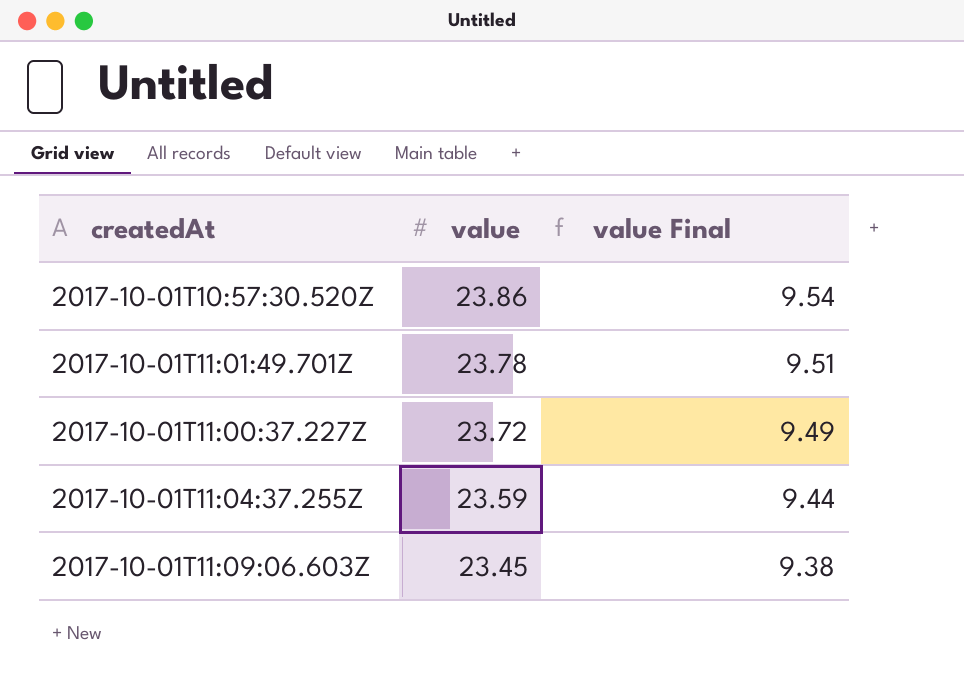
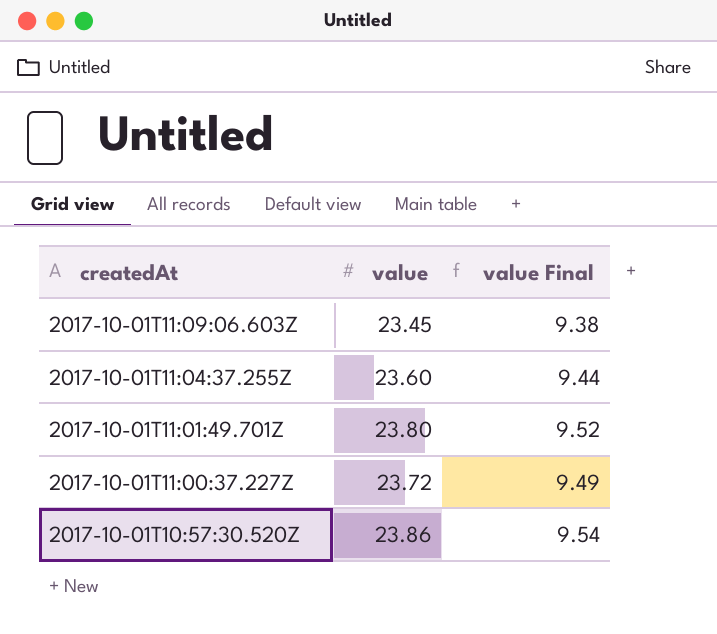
row order: value descending -> createdAt descending
2017-10-01T11:04:37.255Z | value: 23.59 -> 23.60
2017-10-01T11:01:49.701Z | value: 23.78 -> 23.80
2017-10-01T11:01:49.701Z | value Final: 9.51 -> 9.52

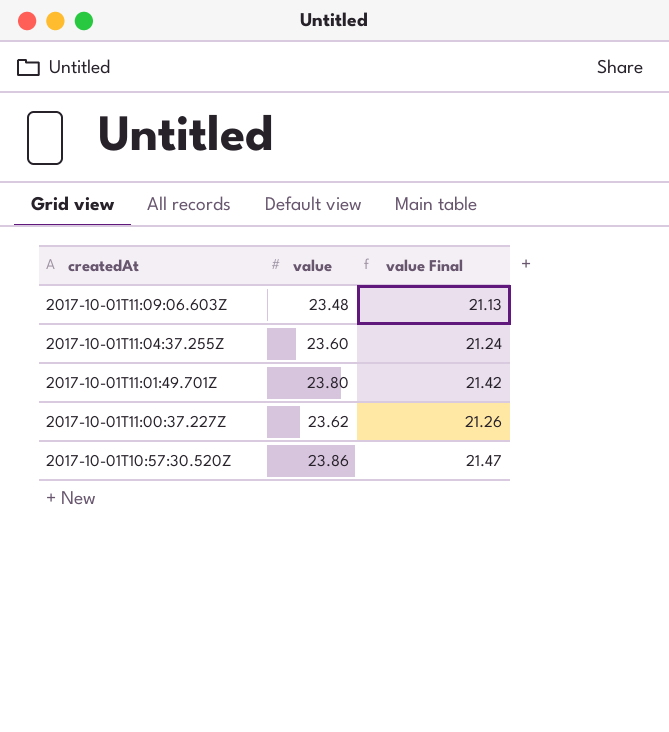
column value Final | formula: [value] * 0.4 -> [value] * 0.9
2017-10-01T11:09:06.603Z | value: 23.45 -> 23.48
2017-10-01T11:00:37.227Z | value: 23.72 -> 23.62

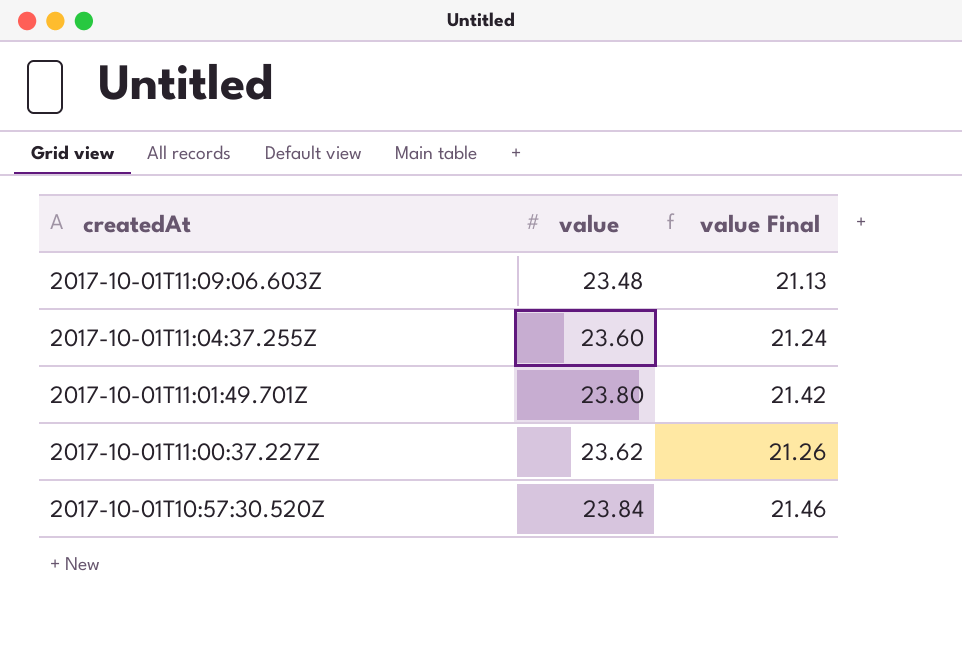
2017-10-01T10:57:30.520Z | value: 23.86 -> 23.84
2017-10-01T10:57:30.520Z | value Final: 21.47 -> 21.46

